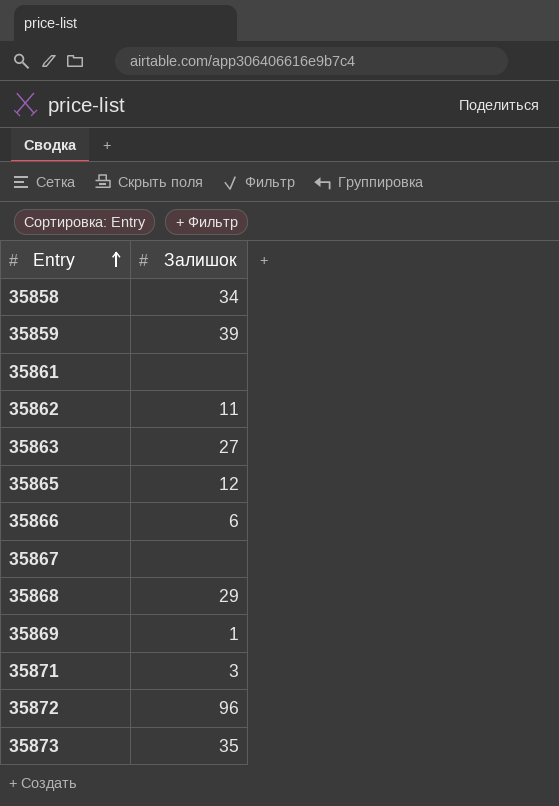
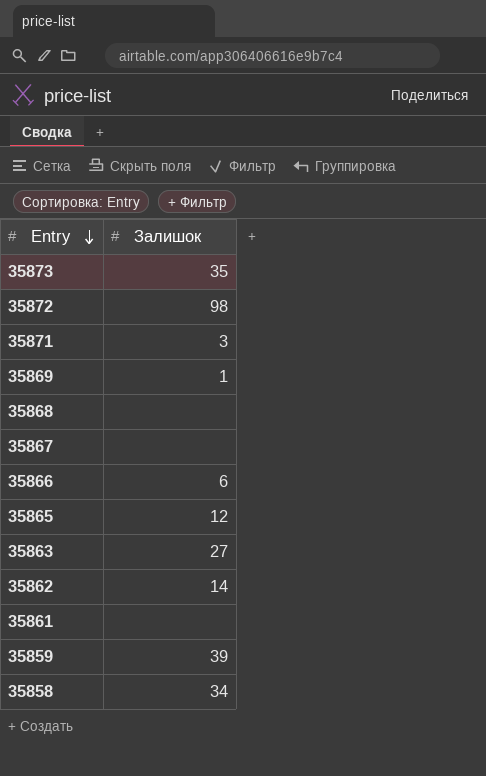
row order: Entry ascending -> Entry descending
35872 | Залишок: 96 -> 98
35868 | Залишок: 29 -> none
35862 | Залишок: 11 -> 14

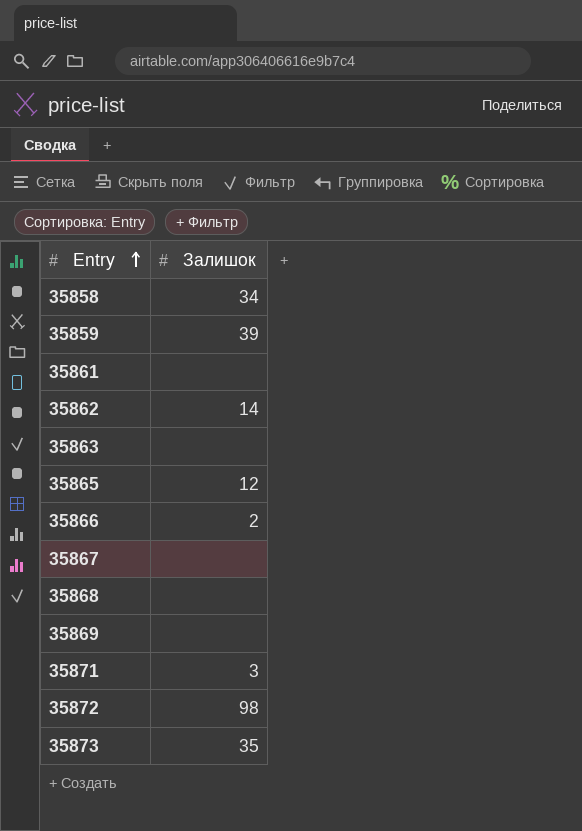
row order: Entry descending -> Entry ascending
35863 | Залишок: 27 -> none
35866 | Залишок: 6 -> 2
35869 | Залишок: 1 -> none

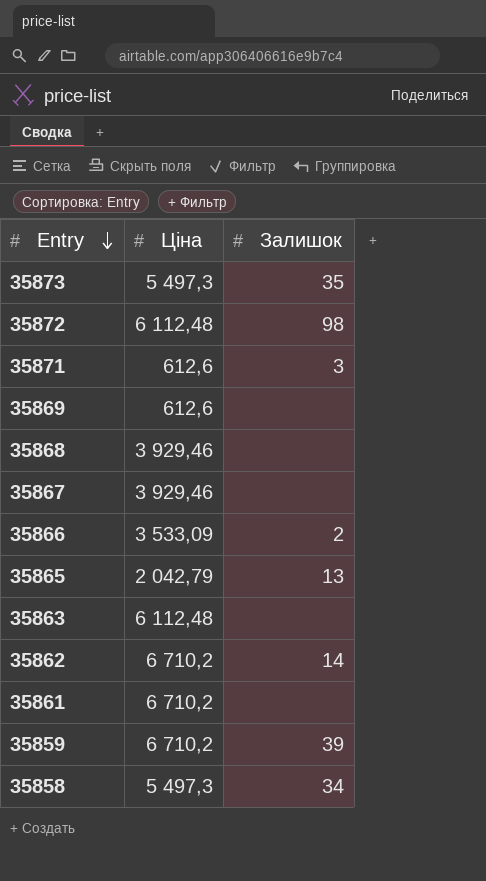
row order: Entry ascending -> Entry descending
column Ціна | position: none -> 2
35865 | Залишок: 12 -> 13

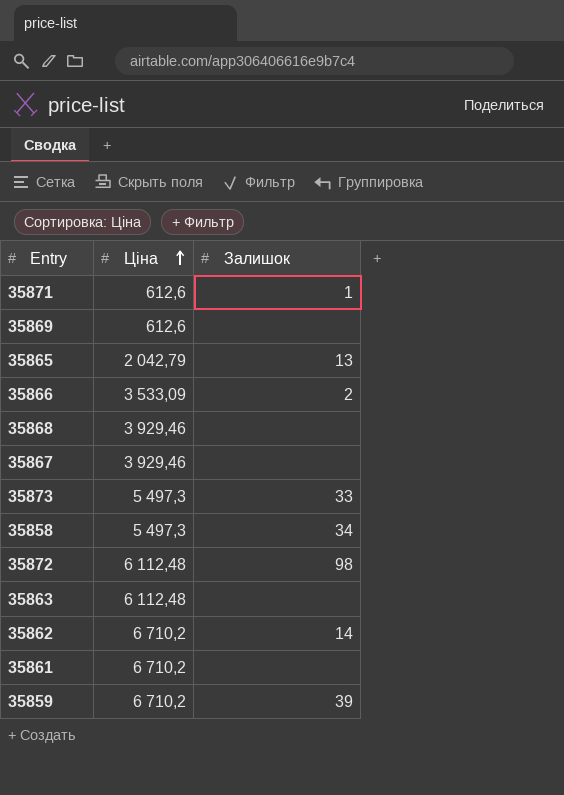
row order: Entry descending -> Ціна ascending
35871 | Залишок: 3 -> 1
35873 | Залишок: 35 -> 33

